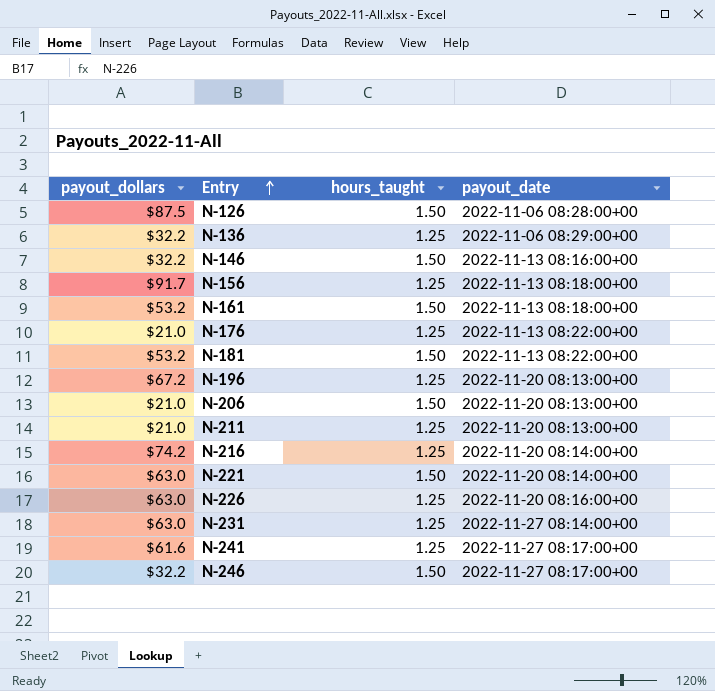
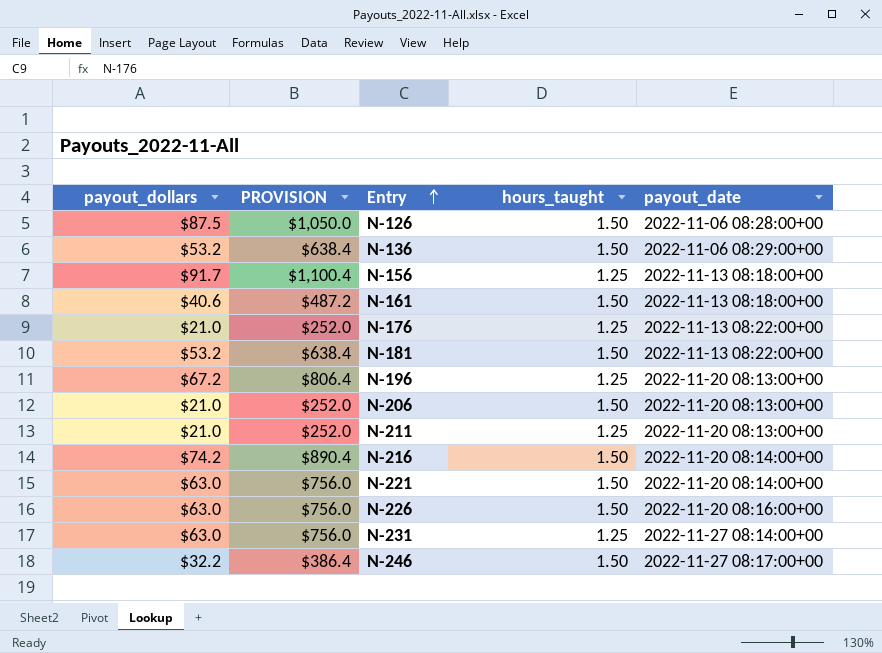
column PROVISION | formula: none -> [payout_dollars] * 12
row N-146: $32.2 | 1.50 | 2022-11-13 08:16:00+00 -> none
row N-241: $61.6 | 1.25 | 2022-11-27 08:17:00+00 -> none
N-136 | payout_dollars: $32.2 -> $53.2
N-136 | hours_taught: 1.25 -> 1.50
N-161 | payout_dollars: $53.2 -> $40.6
N-216 | hours_taught: 1.25 -> 1.50
N-226 | hours_taught: 1.25 -> 1.50

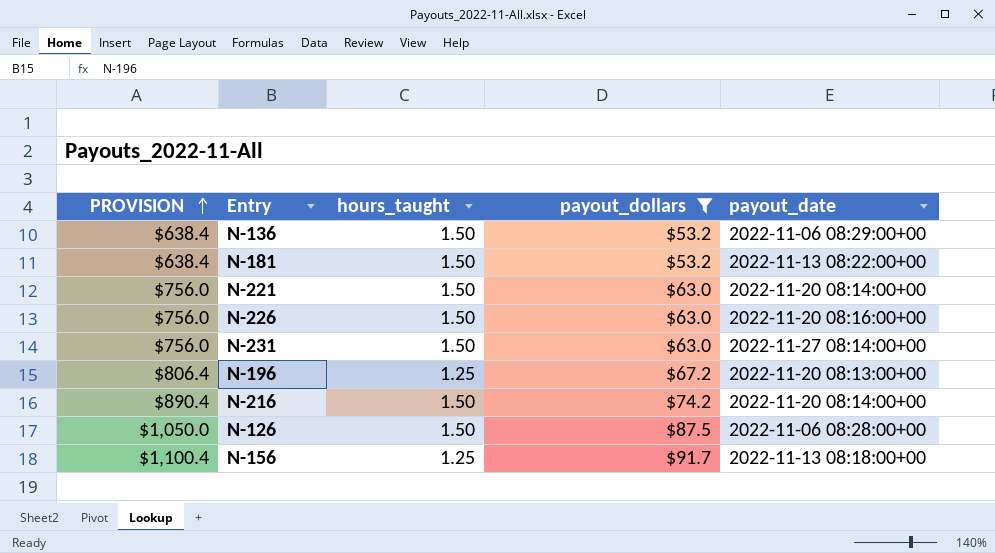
filter: none -> payout_dollars >= $53.2
row order: Entry ascending -> PROVISION ascending
column payout_dollars | position: 1 -> 4
N-231 | hours_taught: 1.25 -> 1.50

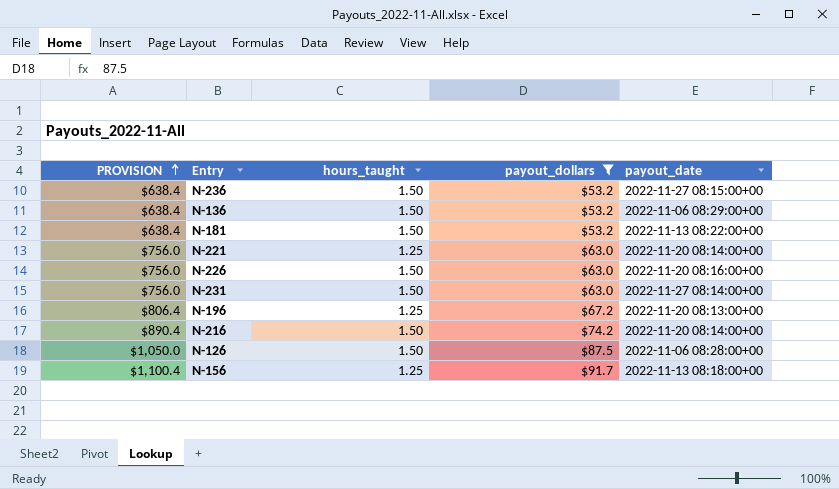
row N-236: none -> $638.4 | 1.50 | $53.2 | 2022-11-27 08:15:00+00
N-221 | hours_taught: 1.50 -> 1.25

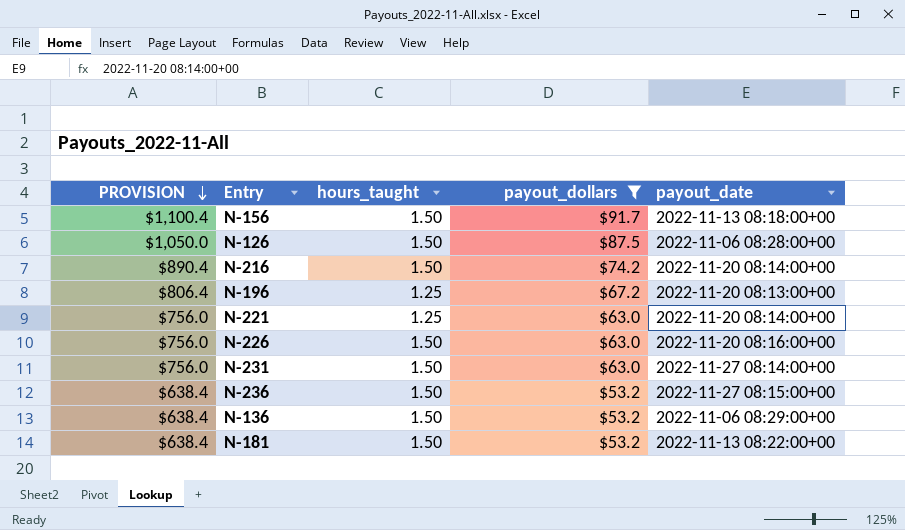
row order: PROVISION ascending -> PROVISION descending
N-156 | hours_taught: 1.25 -> 1.50

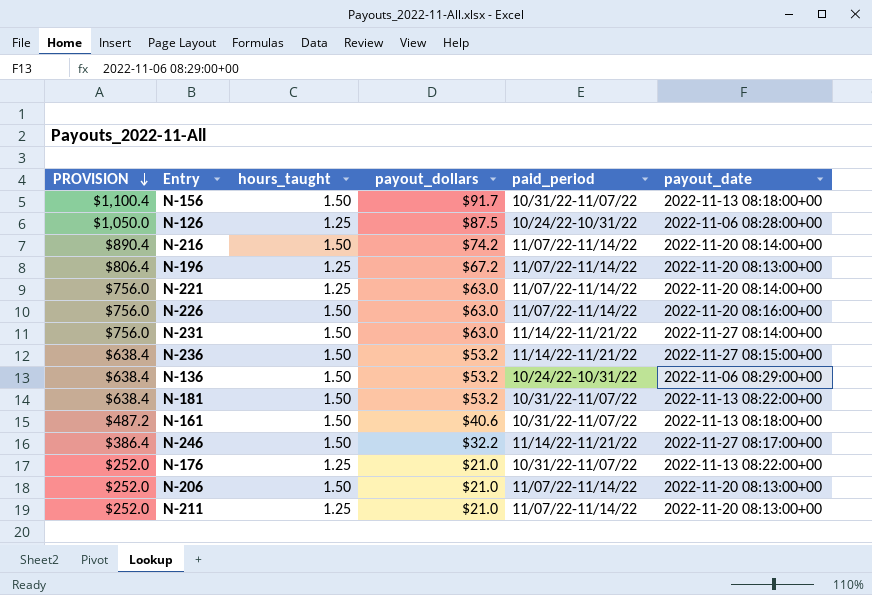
filter: payout_dollars >= $53.2 -> none
column paid_period | position: none -> 5
N-126 | hours_taught: 1.50 -> 1.25

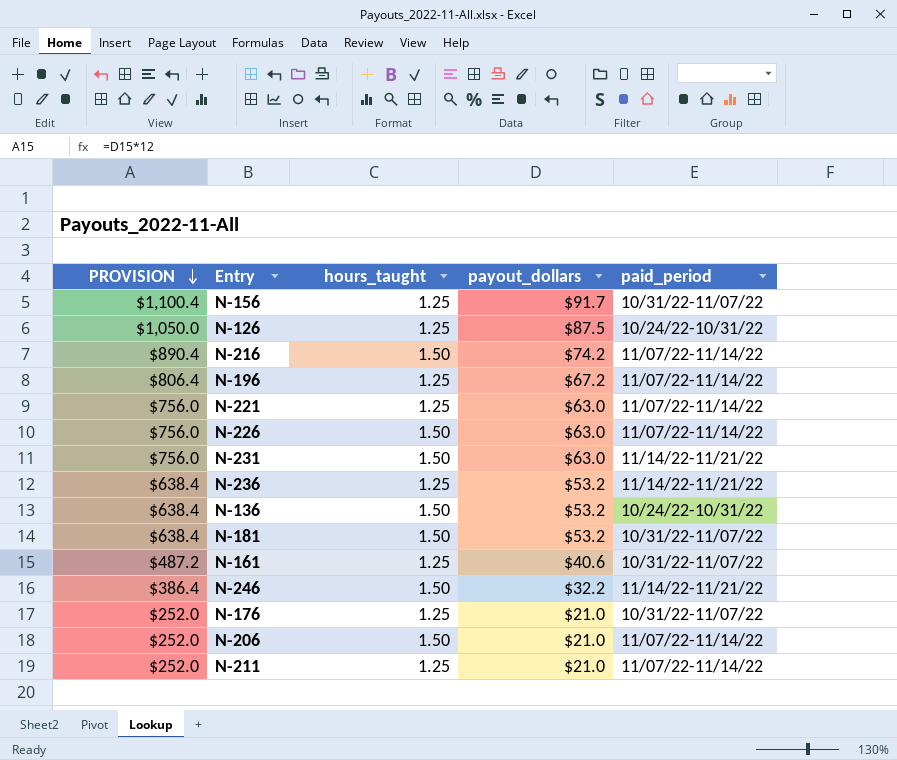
column payout_date | position: 6 -> none
N-156 | hours_taught: 1.50 -> 1.25
N-236 | hours_taught: 1.50 -> 1.25
N-161 | hours_taught: 1.50 -> 1.25

